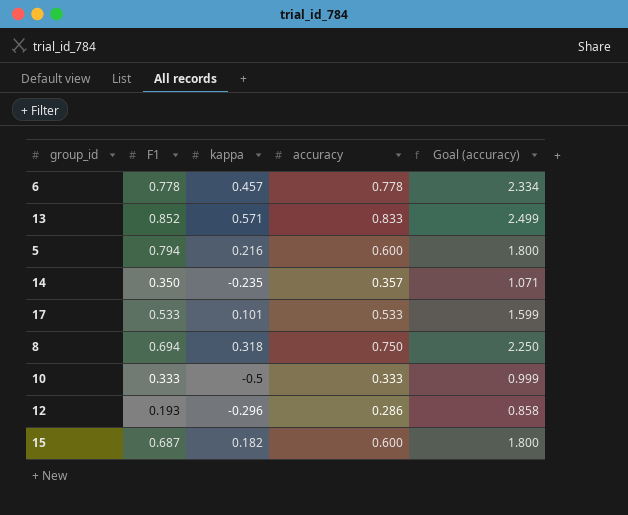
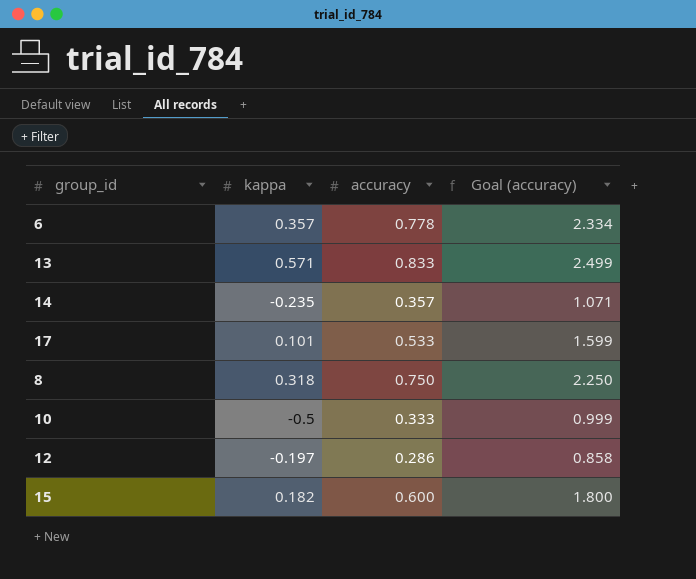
column F1 | position: 2 -> none
row 5: 0.794 | 0.216 | 0.600 | 1.800 -> none
6 | kappa: 0.457 -> 0.357
12 | kappa: -0.296 -> -0.197

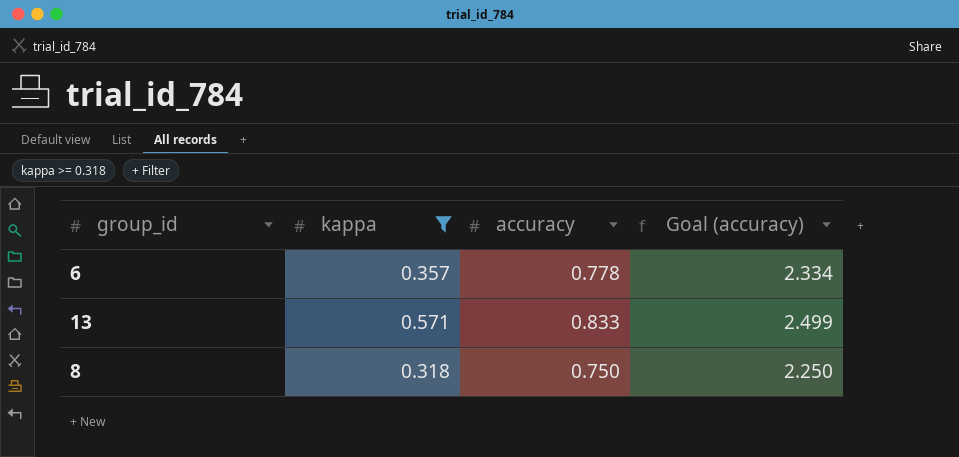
filter: none -> kappa >= 0.318

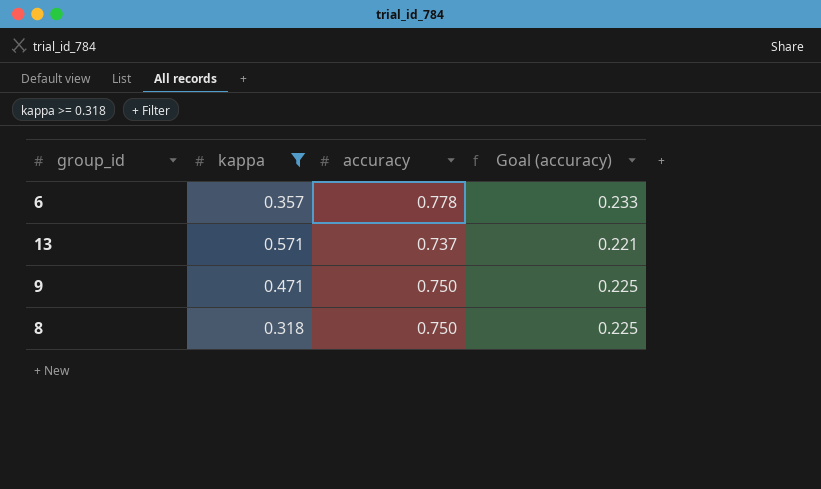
column Goal (accuracy) | formula: [accuracy] * 3 -> [accuracy] * 0.3
13 | accuracy: 0.833 -> 0.737
row 9: none -> 0.471 | 0.750 | 0.225

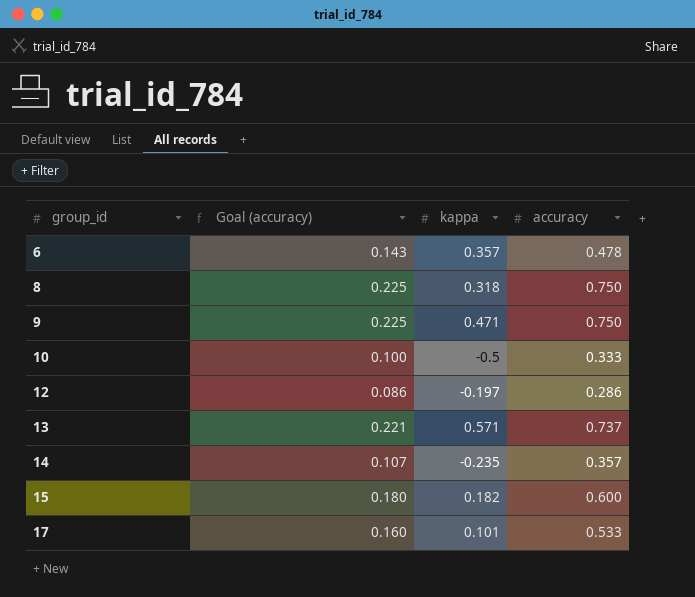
filter: kappa >= 0.318 -> none
row order: none -> group_id ascending
column Goal (accuracy) | position: 4 -> 2
6 | Goal (accuracy): 0.233 -> 0.143
6 | accuracy: 0.778 -> 0.478

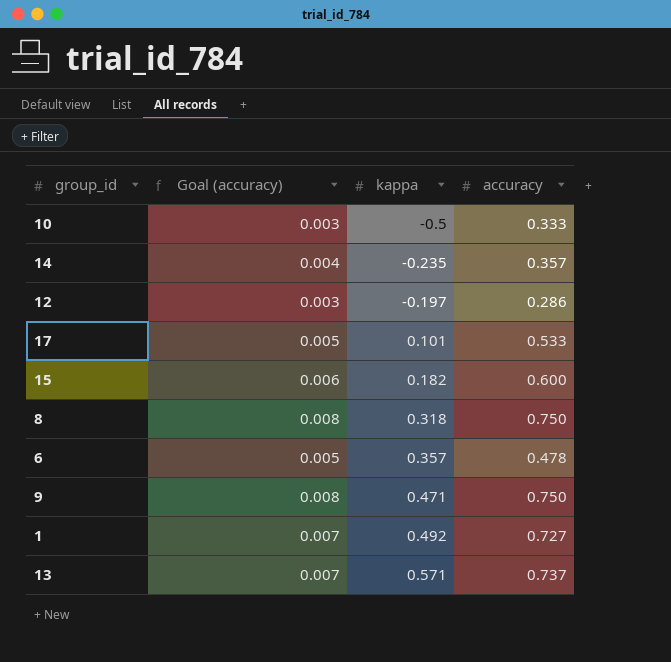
row order: group_id ascending -> kappa ascending
column Goal (accuracy) | formula: [accuracy] * 0.3 -> [accuracy] * 0.01
row 1: none -> 0.007 | 0.492 | 0.727

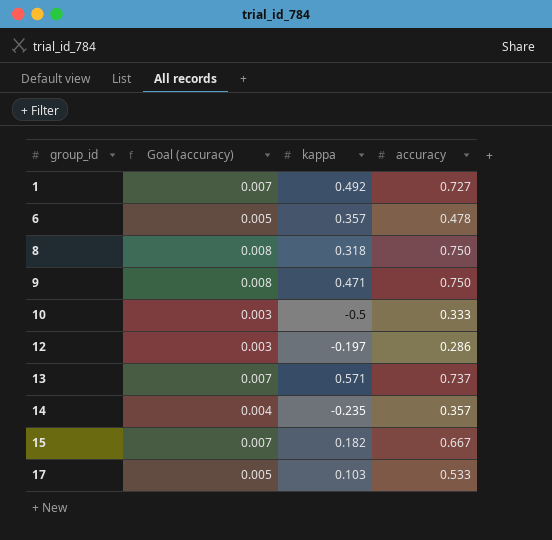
row order: kappa ascending -> group_id ascending
15 | Goal (accuracy): 0.006 -> 0.007
15 | accuracy: 0.600 -> 0.667
17 | kappa: 0.101 -> 0.103

